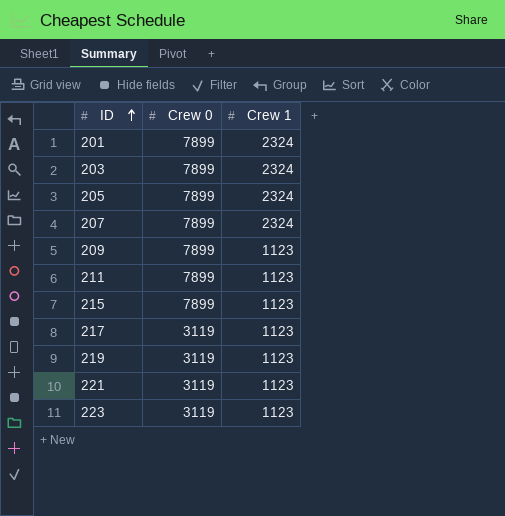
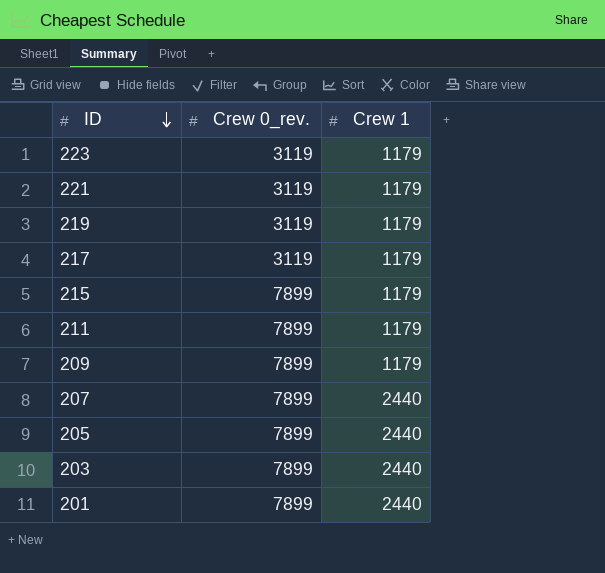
row order: ID ascending -> ID descending
column name: Crew 0 -> Crew 0_rev.
223 | Crew 1: 1123 -> 1179
221 | Crew 1: 1123 -> 1179
219 | Crew 1: 1123 -> 1179
217 | Crew 1: 1123 -> 1179
215 | Crew 1: 1123 -> 1179
211 | Crew 1: 1123 -> 1179
209 | Crew 1: 1123 -> 1179
207 | Crew 1: 2324 -> 2440
205 | Crew 1: 2324 -> 2440
203 | Crew 1: 2324 -> 2440
201 | Crew 1: 2324 -> 2440

